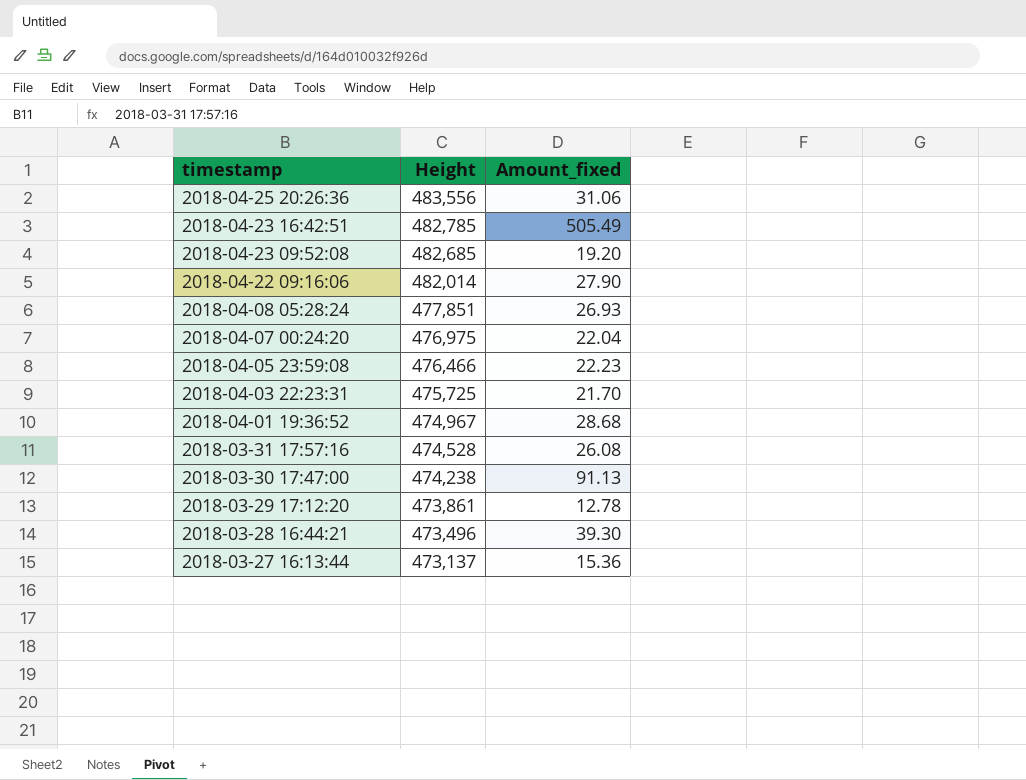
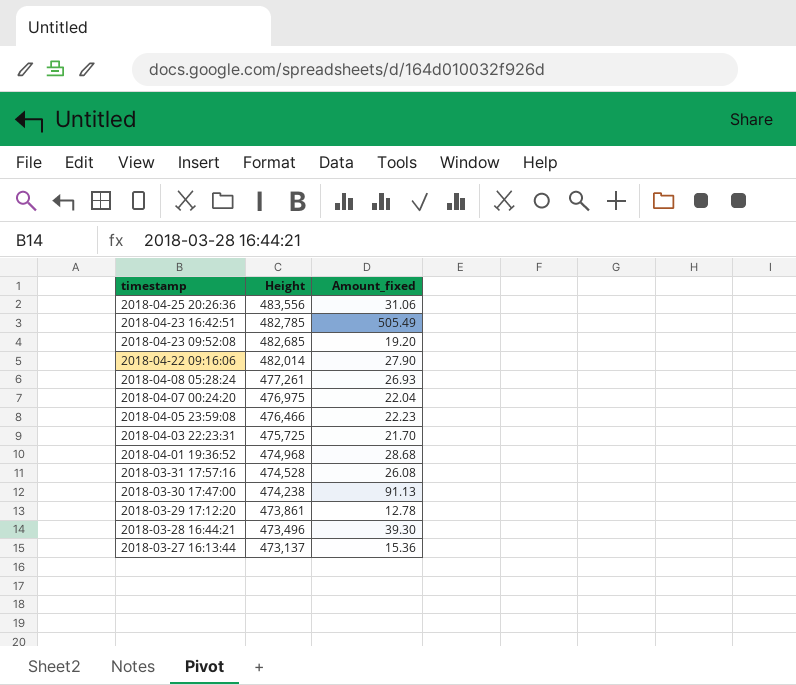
2018-04-08 05:28:24 | Height: 477,851 -> 477,261
2018-04-01 19:36:52 | Height: 474,967 -> 474,968

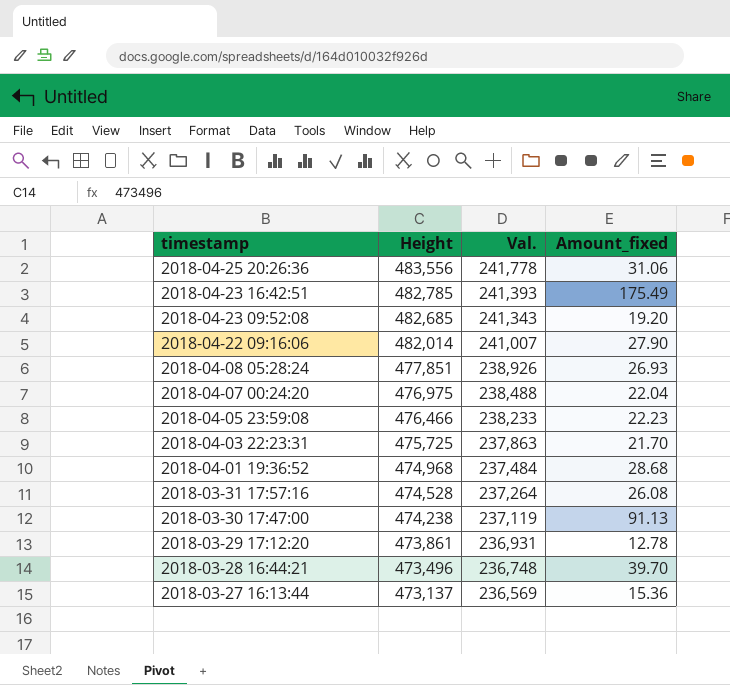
column Val. | formula: none -> [Height] * 0.5
2018-04-23 16:42:51 | Amount_fixed: 505.49 -> 175.49
2018-04-08 05:28:24 | Height: 477,261 -> 477,851
2018-03-28 16:44:21 | Amount_fixed: 39.30 -> 39.70

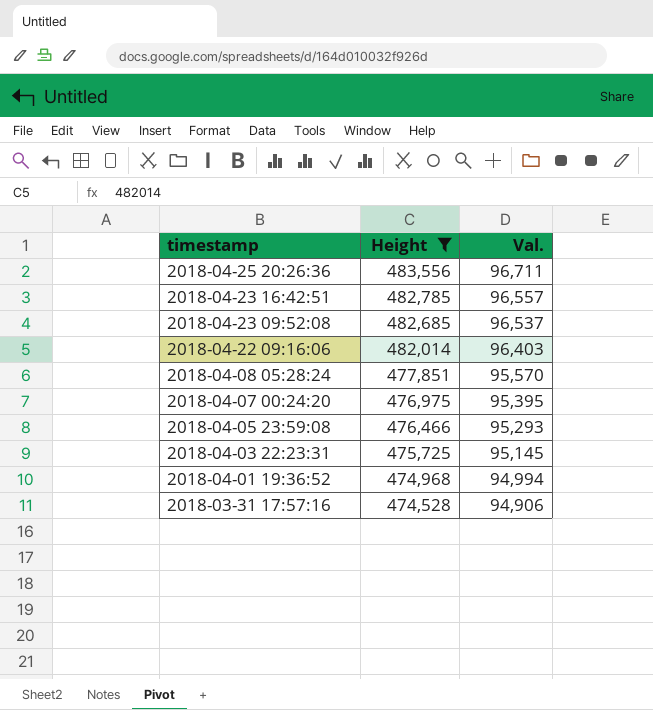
filter: none -> Height >= 474,528
column Amount_fixed | position: 4 -> none
column Val. | formula: [Height] * 0.5 -> [Height] * 0.2

